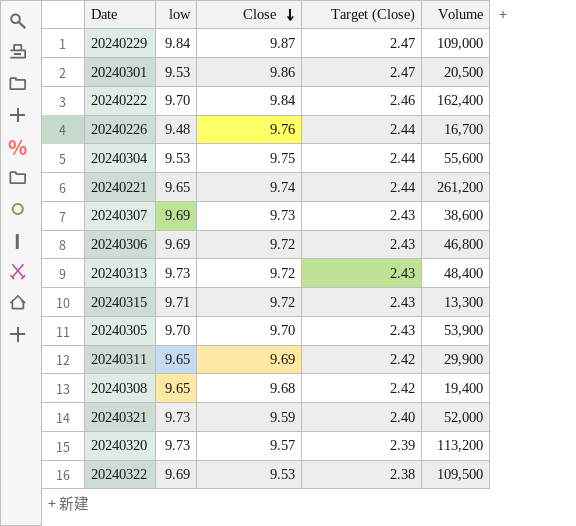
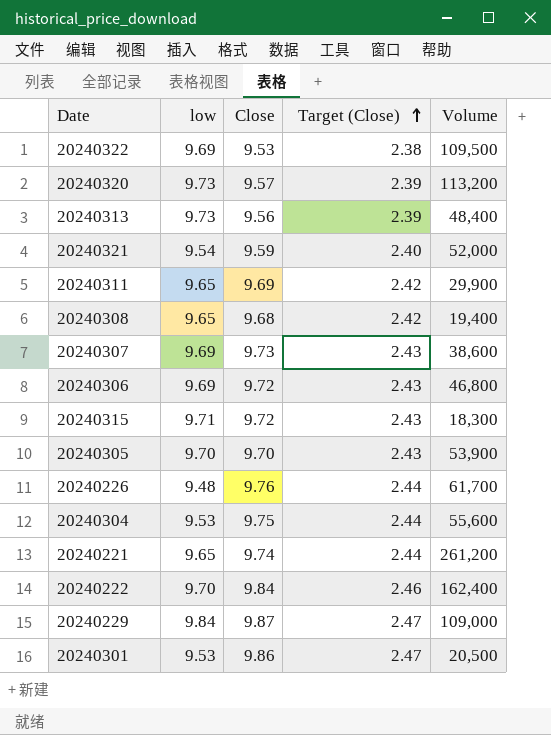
row order: Close descending -> Target (Close) ascending
20240313 | Close: 9.72 -> 9.56
20240313 | Target (Close): 2.43 -> 2.39
20240321 | low: 9.73 -> 9.54
20240315 | Volume: 13,300 -> 18,300
20240226 | Volume: 16,700 -> 61,700

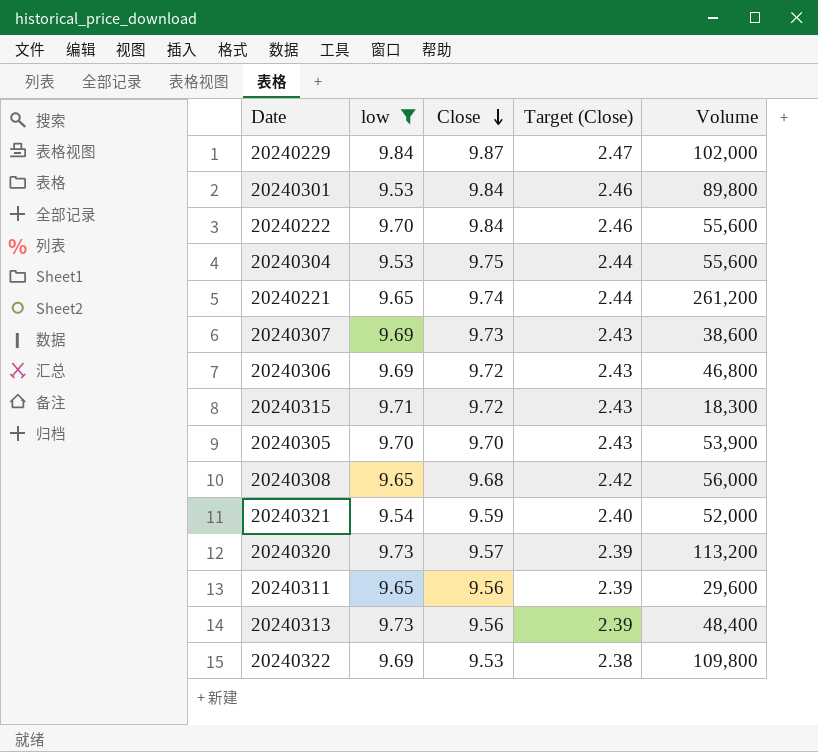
filter: none -> low != 9.48
row order: Target (Close) ascending -> Close descending
20240229 | Volume: 109,000 -> 102,000
20240301 | Close: 9.86 -> 9.84
20240301 | Target (Close): 2.47 -> 2.46
20240301 | Volume: 20,500 -> 89,800
20240222 | Volume: 162,400 -> 55,600
20240308 | Volume: 19,400 -> 56,000
20240311 | Close: 9.69 -> 9.56
20240311 | Target (Close): 2.42 -> 2.39
20240311 | Volume: 29,900 -> 29,600
20240322 | Volume: 109,500 -> 109,800

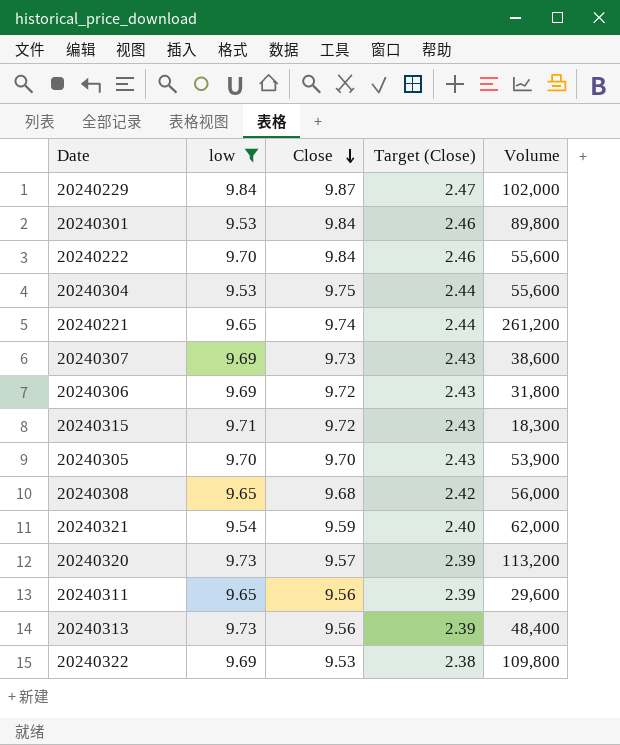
20240306 | Volume: 46,800 -> 31,800
20240321 | Volume: 52,000 -> 62,000

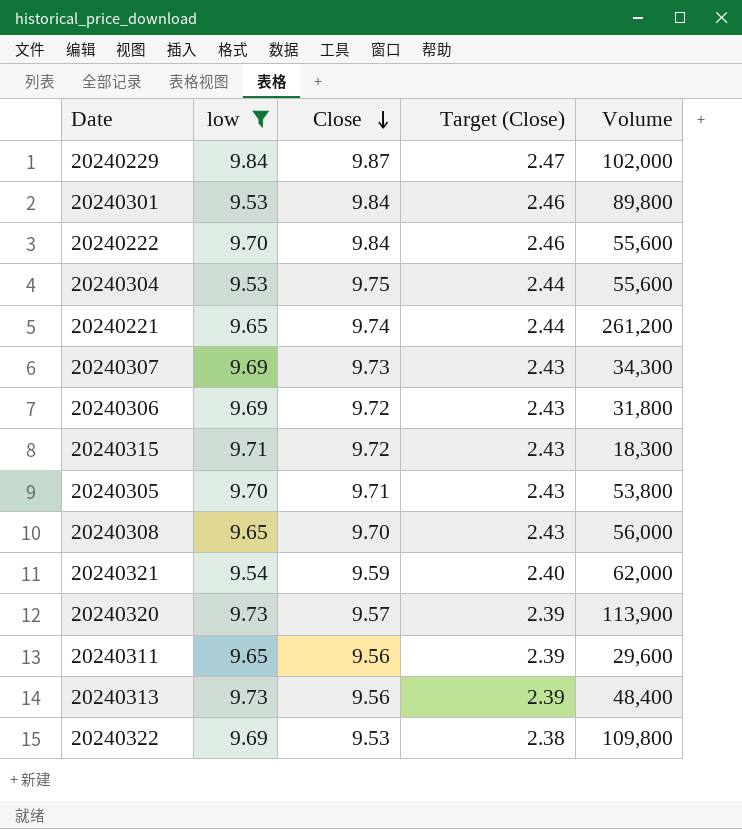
20240307 | Volume: 38,600 -> 34,300
20240305 | Close: 9.70 -> 9.71
20240305 | Volume: 53,900 -> 53,800
20240308 | Close: 9.68 -> 9.70
20240308 | Target (Close): 2.42 -> 2.43
20240320 | Volume: 113,200 -> 113,900

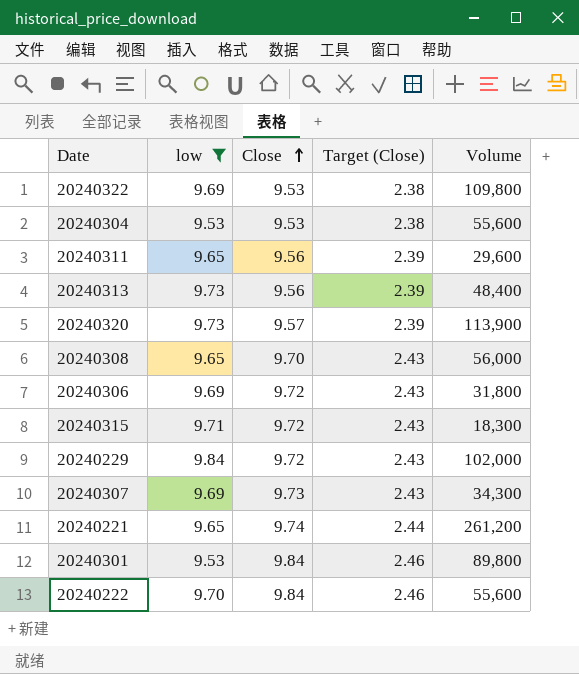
row order: Close descending -> Close ascending
row 20240305: 9.70 | 9.71 | 2.43 | 53,800 -> none
row 20240321: 9.54 | 9.59 | 2.40 | 62,000 -> none
20240304 | Close: 9.75 -> 9.53
20240304 | Target (Close): 2.44 -> 2.38
20240229 | Close: 9.87 -> 9.72
20240229 | Target (Close): 2.47 -> 2.43

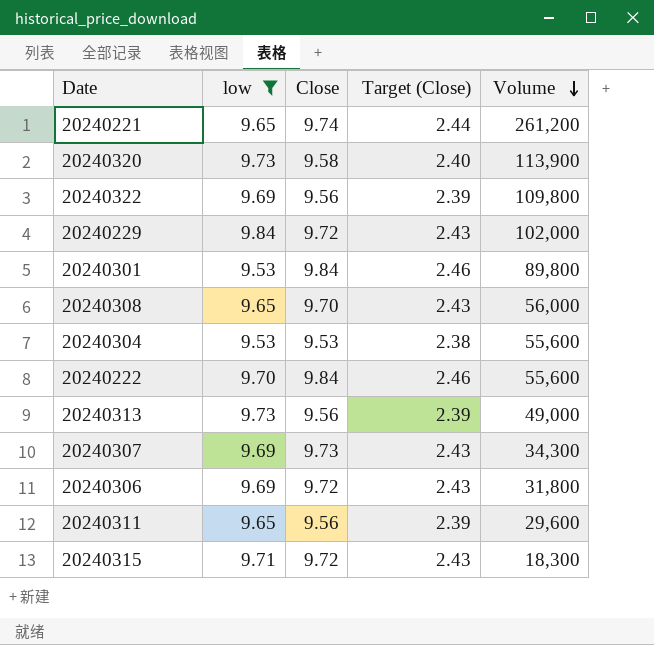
row order: Close ascending -> Volume descending
20240320 | Close: 9.57 -> 9.58
20240320 | Target (Close): 2.39 -> 2.40
20240322 | Close: 9.53 -> 9.56
20240322 | Target (Close): 2.38 -> 2.39
20240313 | Volume: 48,400 -> 49,000

